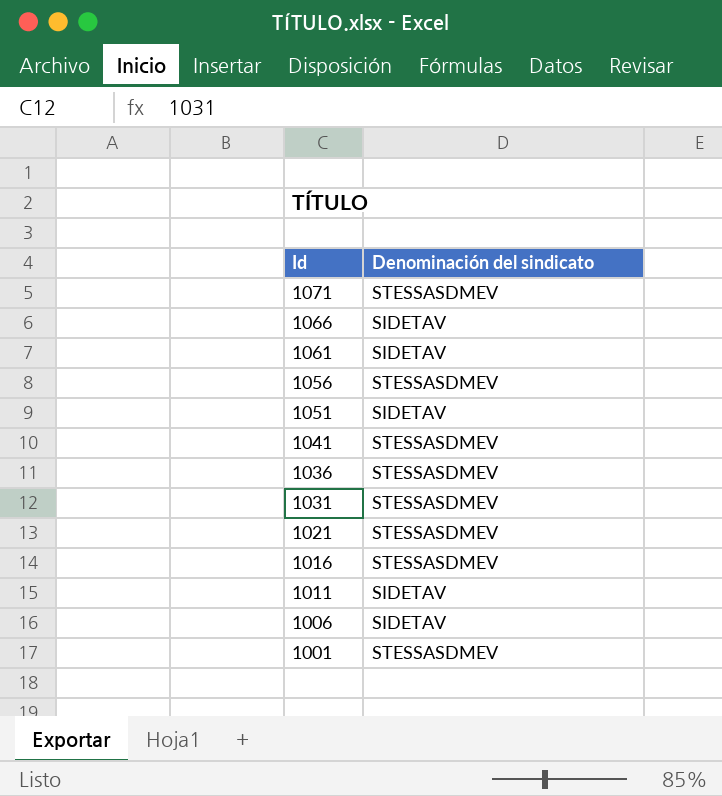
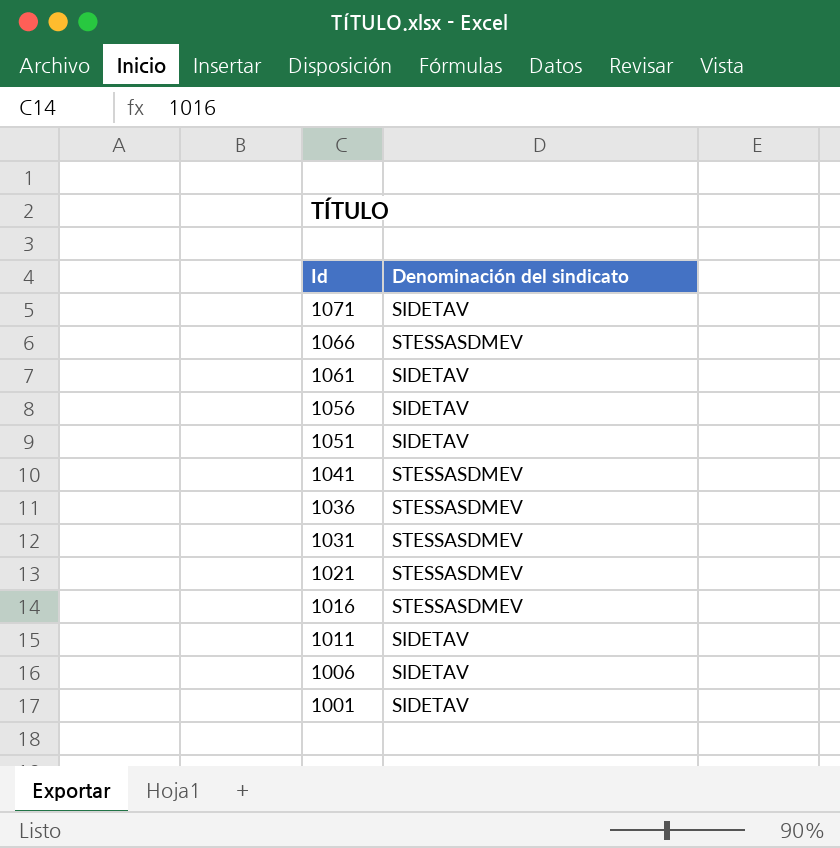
1071 | Denominación del sindicato: STESSASDMEV -> SIDETAV
1066 | Denominación del sindicato: SIDETAV -> STESSASDMEV
1056 | Denominación del sindicato: STESSASDMEV -> SIDETAV
1001 | Denominación del sindicato: STESSASDMEV -> SIDETAV

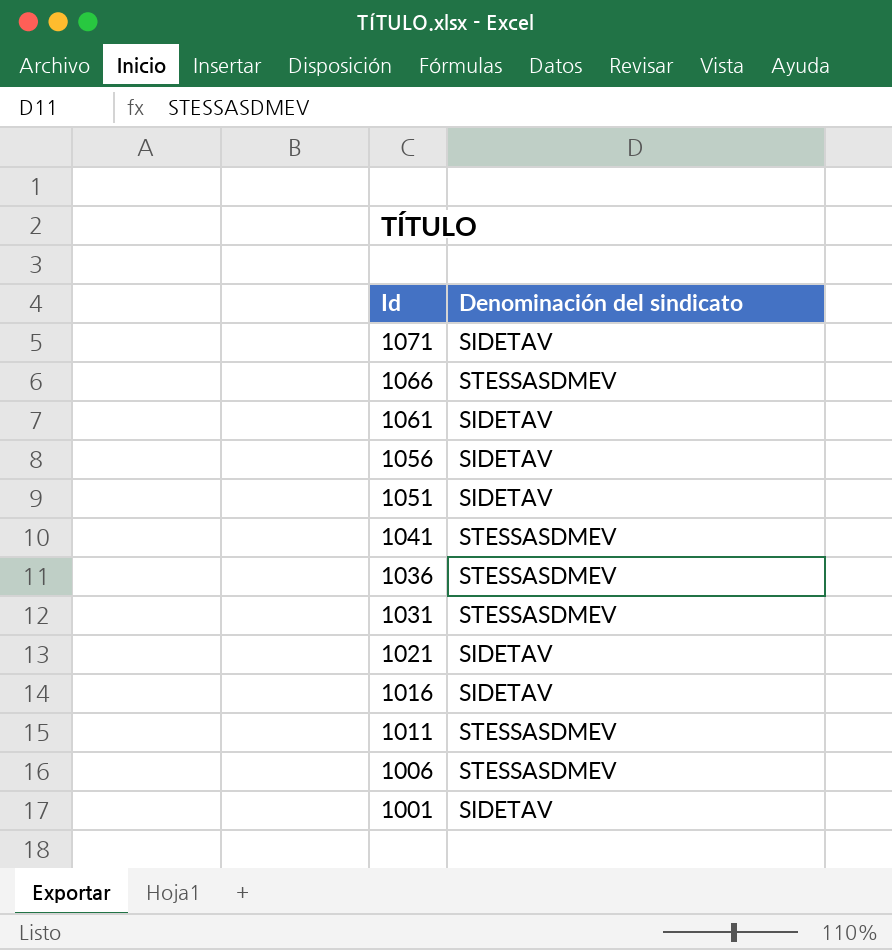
1021 | Denominación del sindicato: STESSASDMEV -> SIDETAV
1016 | Denominación del sindicato: STESSASDMEV -> SIDETAV
1011 | Denominación del sindicato: SIDETAV -> STESSASDMEV
1006 | Denominación del sindicato: SIDETAV -> STESSASDMEV

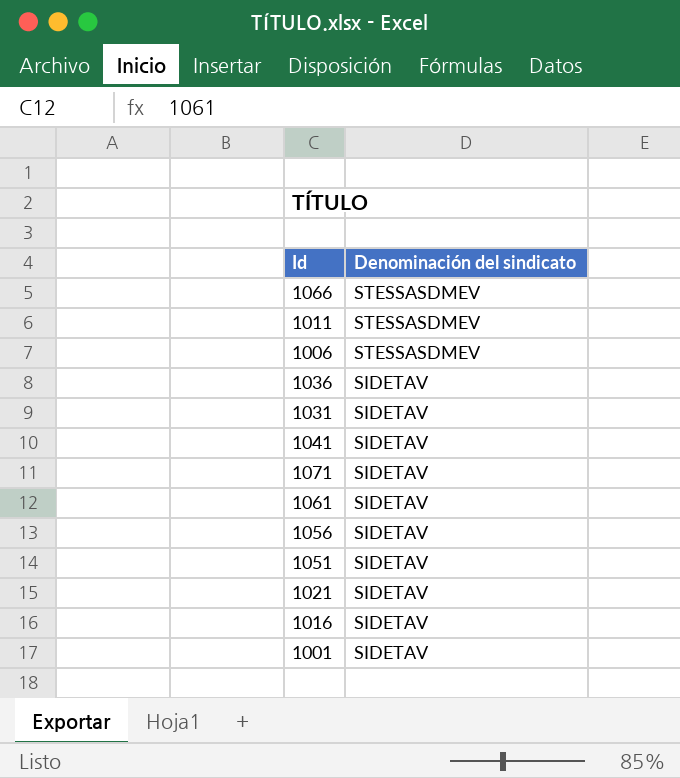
row order: Id descending -> Denominación del sindicato descending
1036 | Denominación del sindicato: STESSASDMEV -> SIDETAV
1031 | Denominación del sindicato: STESSASDMEV -> SIDETAV
1041 | Denominación del sindicato: STESSASDMEV -> SIDETAV

